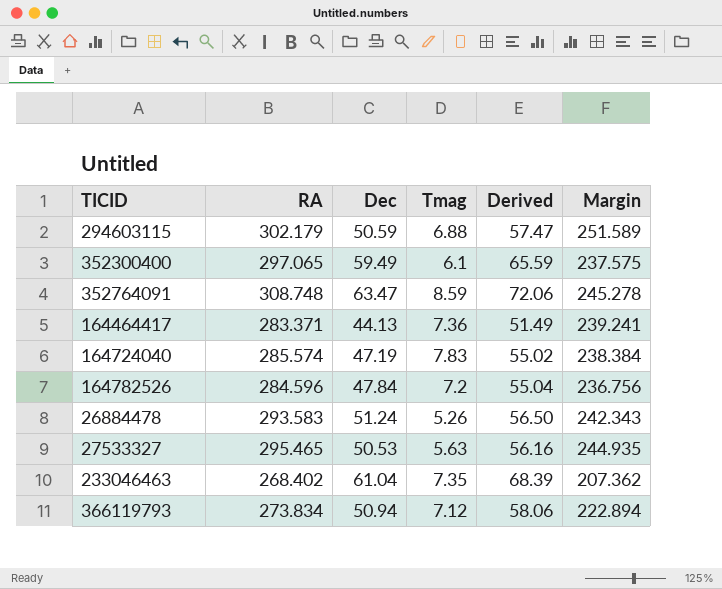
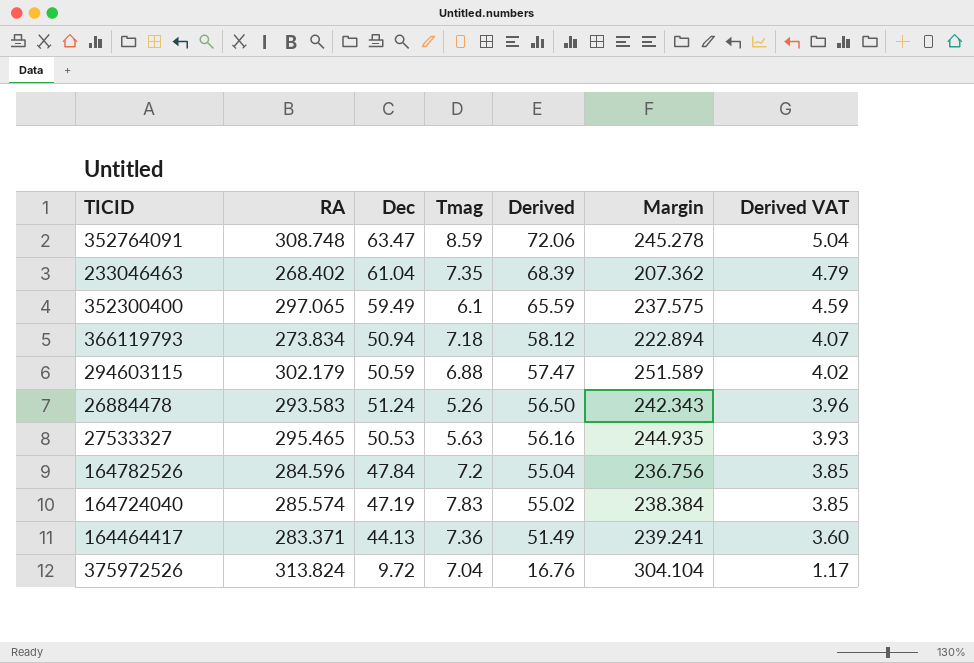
row order: none -> Derived descending
column Derived VAT | formula: none -> [Derived] * 0.07
366119793 | Tmag: 7.12 -> 7.18
366119793 | Derived: 58.06 -> 58.12
row 375972526: none -> 313.824 | 9.72 | 7.04 | 16.76 | 304.104 | 1.17

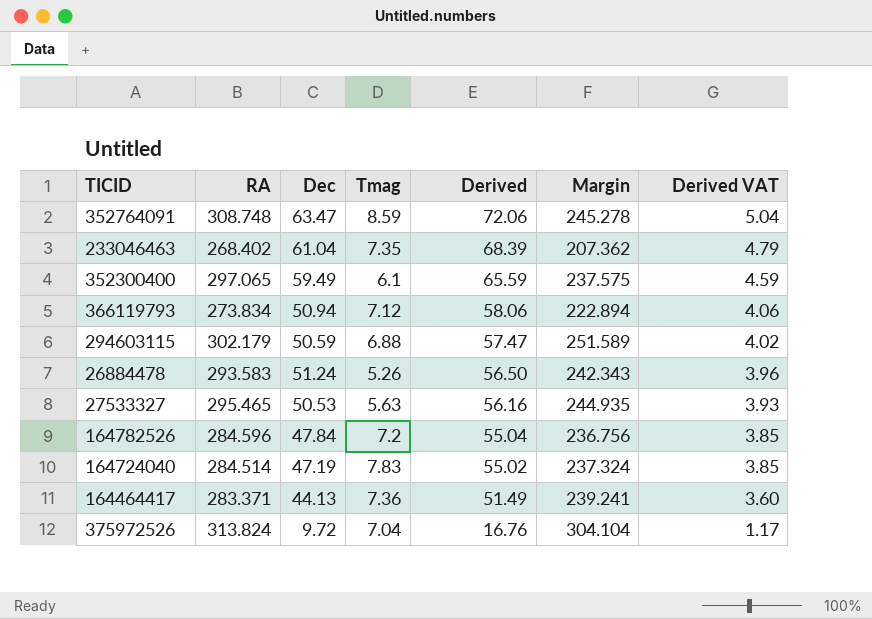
366119793 | Tmag: 7.18 -> 7.12
366119793 | Derived: 58.12 -> 58.06
366119793 | Derived VAT: 4.07 -> 4.06
164724040 | RA: 285.574 -> 284.514
164724040 | Margin: 238.384 -> 237.324

